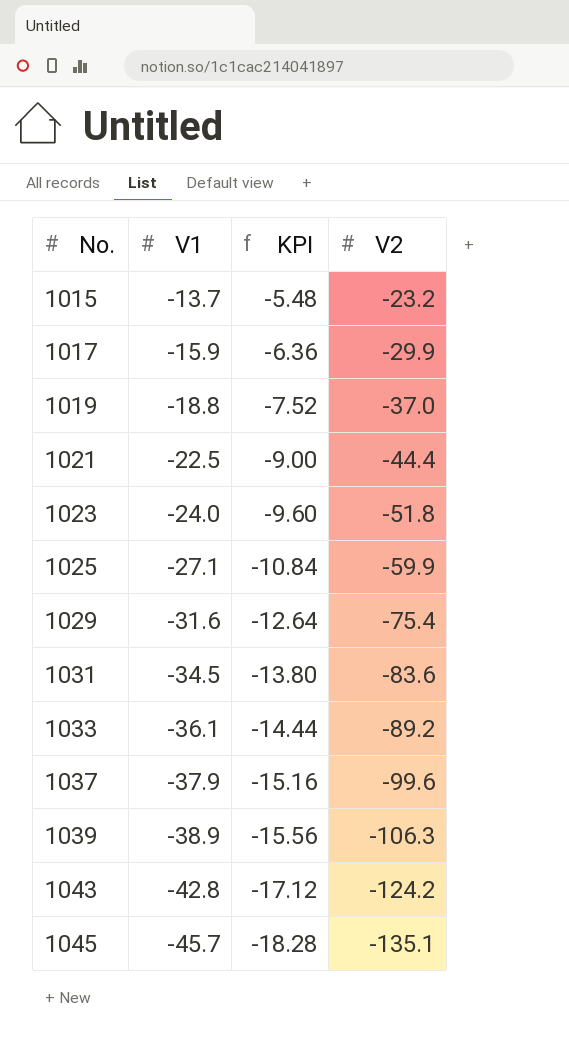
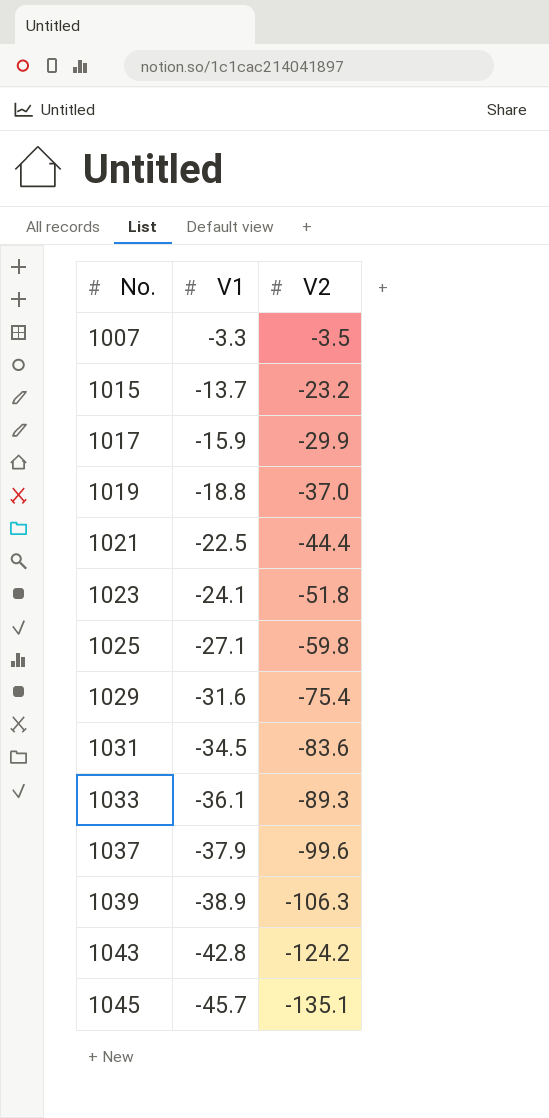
column KPI | formula: [V1] * 0.4 -> none
row 1007: none -> -3.3 | -3.5
1023 | V1: -24.0 -> -24.1
1025 | V2: -59.9 -> -59.8
1033 | V2: -89.2 -> -89.3

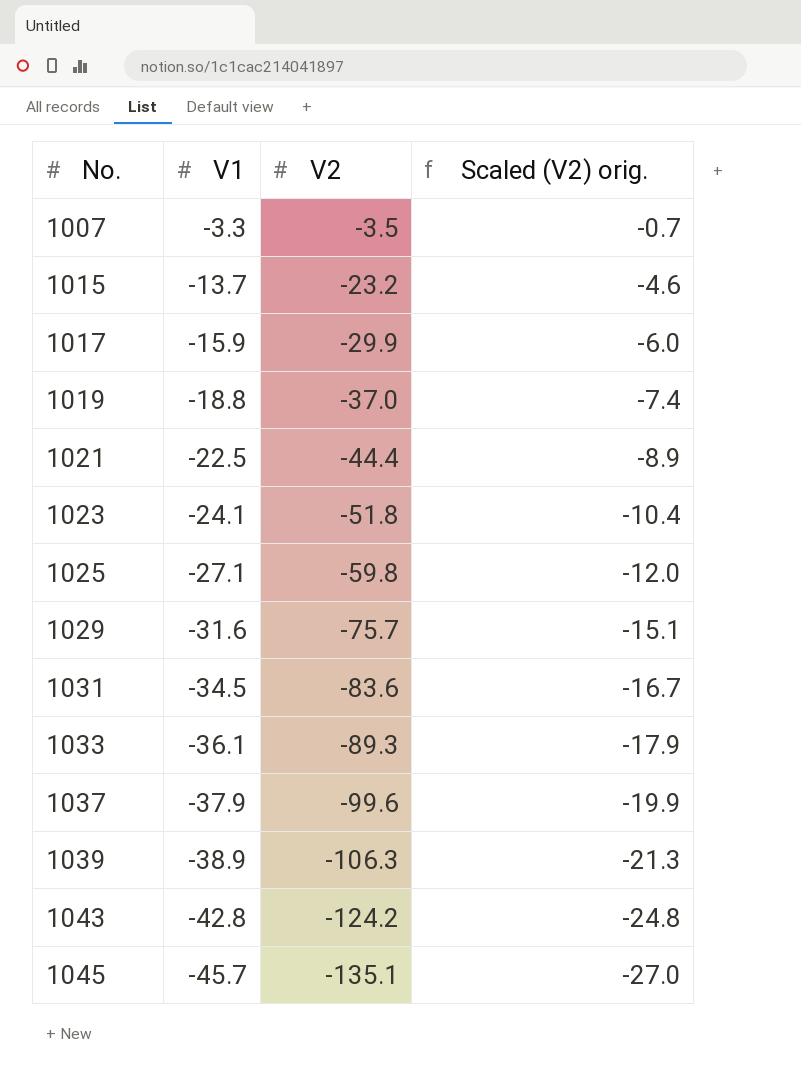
column Scaled (V2) orig. | formula: none -> [V2] * 0.2
1029 | V2: -75.4 -> -75.7

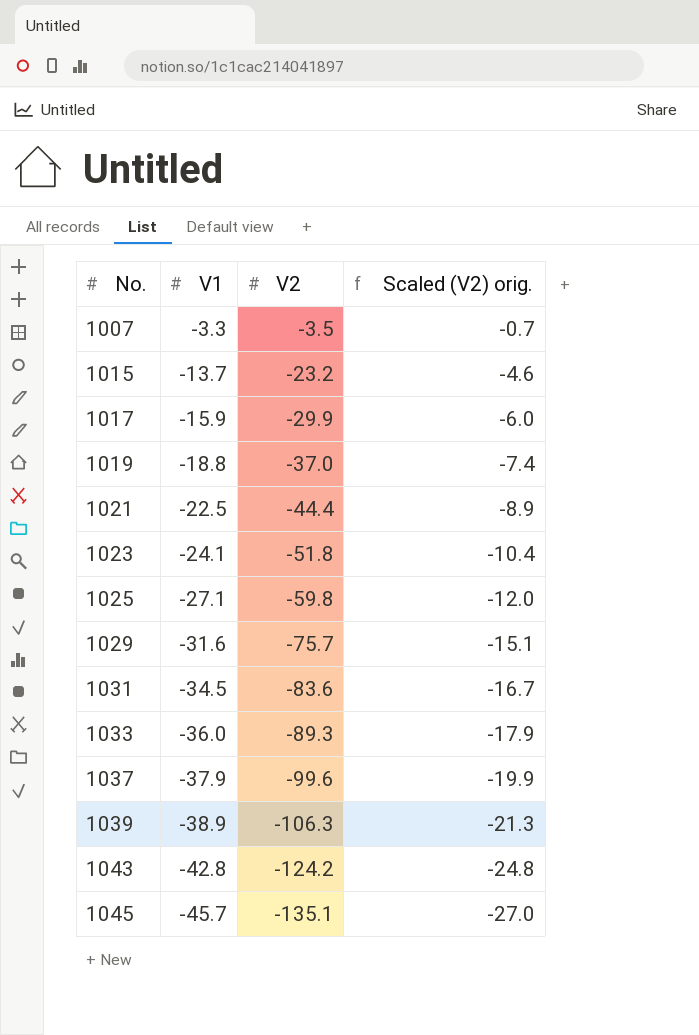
1033 | V1: -36.1 -> -36.0

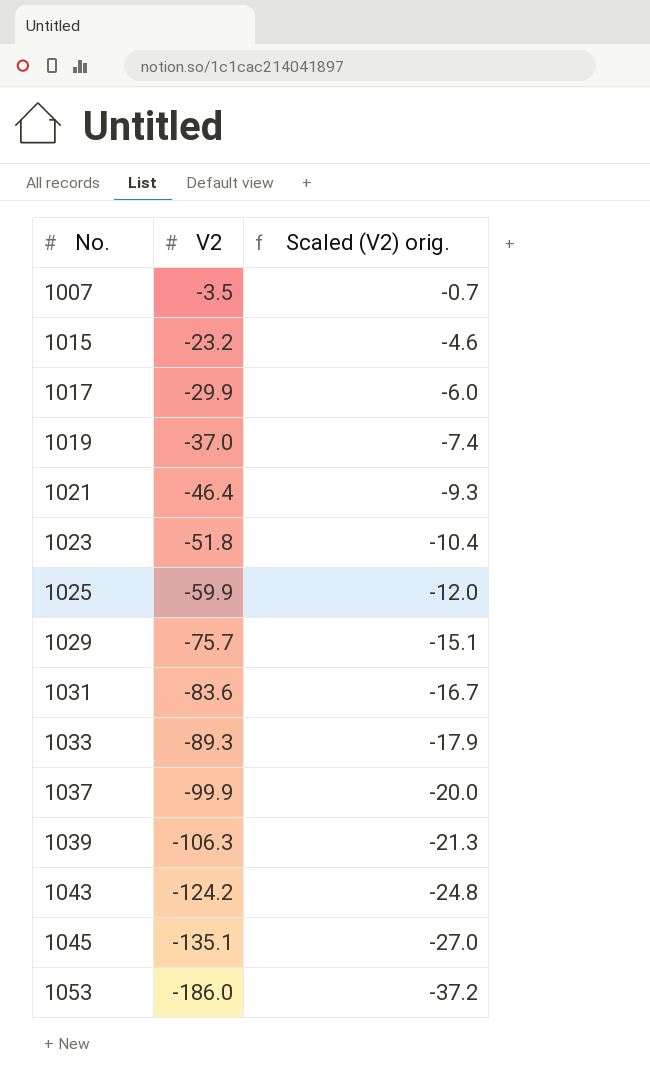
column V1 | position: 2 -> none
1021 | V2: -44.4 -> -46.4
1021 | Scaled (V2) orig.: -8.9 -> -9.3
1025 | V2: -59.8 -> -59.9
1037 | V2: -99.6 -> -99.9
1037 | Scaled (V2) orig.: -19.9 -> -20.0
row 1053: none -> -186.0 | -37.2

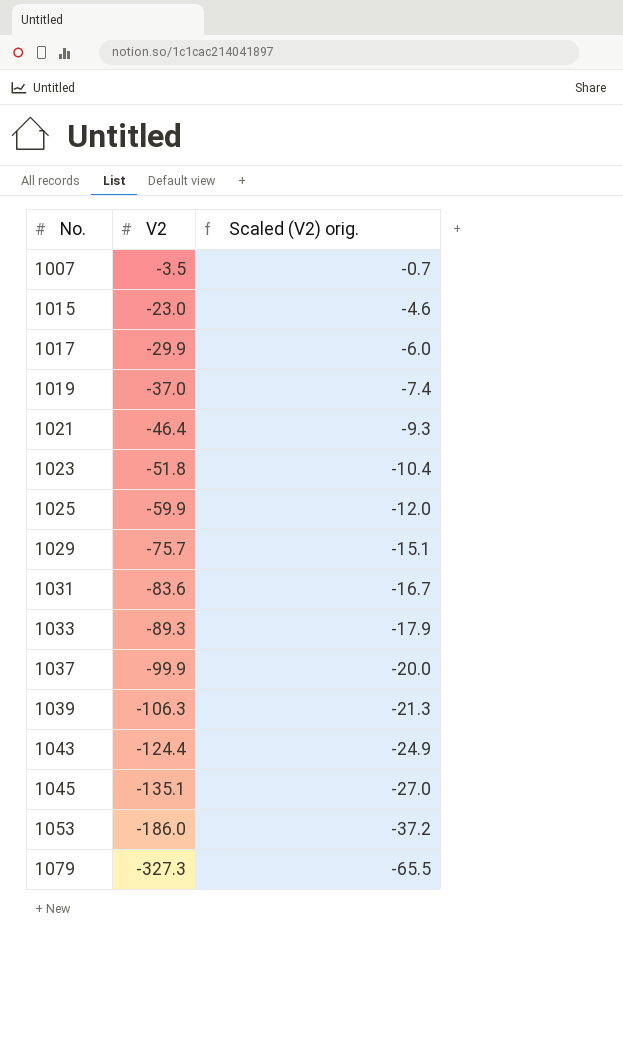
1015 | V2: -23.2 -> -23.0
1043 | V2: -124.2 -> -124.4
1043 | Scaled (V2) orig.: -24.8 -> -24.9
row 1079: none -> -327.3 | -65.5

